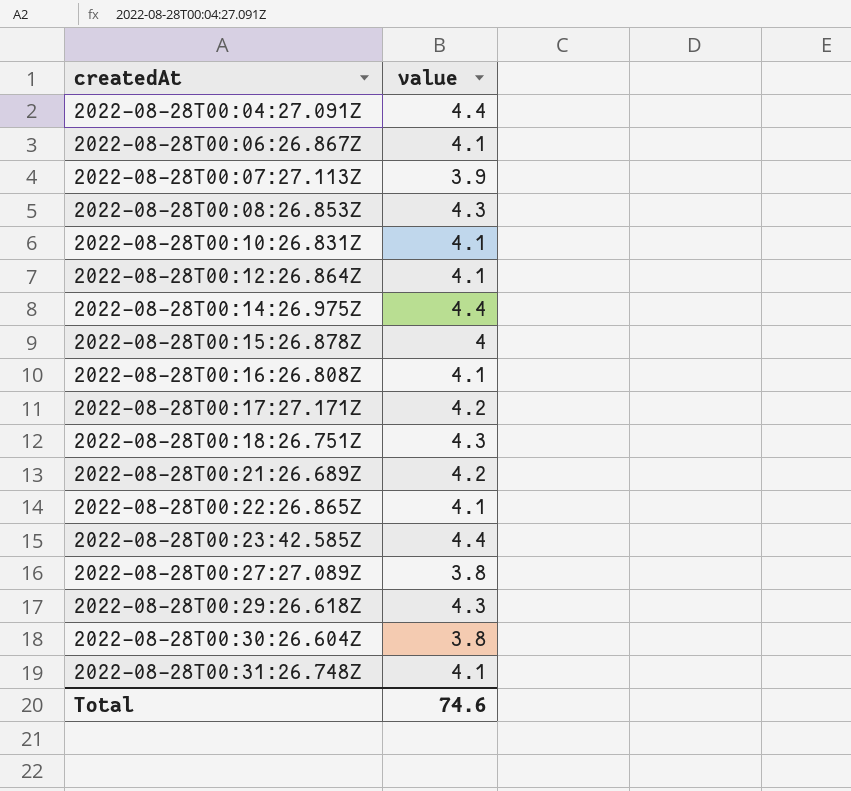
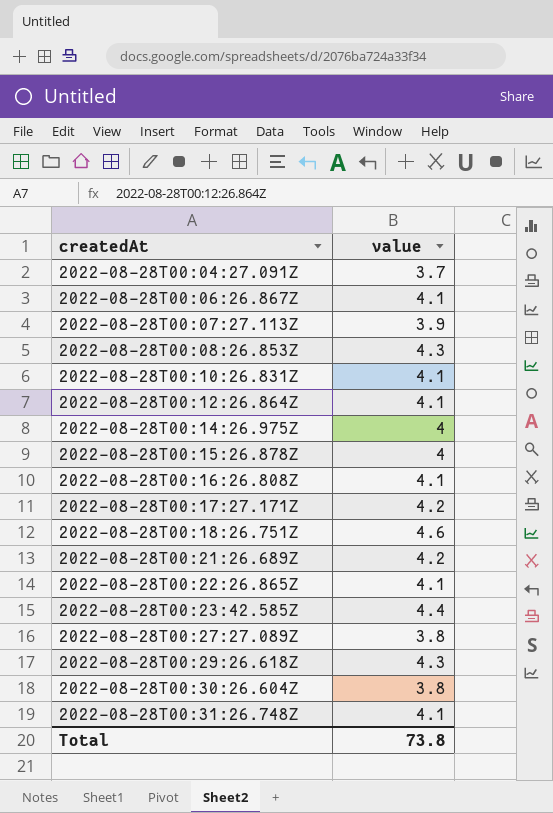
2022-08-28T00:04:27.091Z | value: 4.4 -> 3.7
2022-08-28T00:14:26.975Z | value: 4.4 -> 4
2022-08-28T00:18:26.751Z | value: 4.3 -> 4.6
Total | value: 74.6 -> 73.8

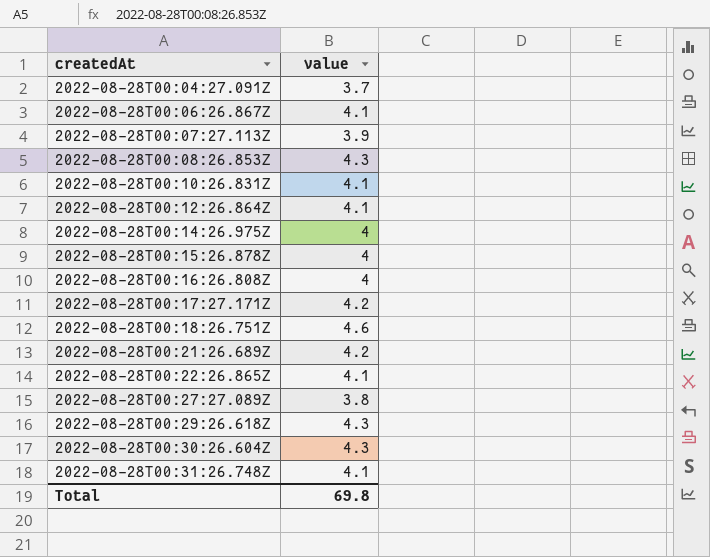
row 2022-08-28T00:23:42.585Z: 4.4 -> none
2022-08-28T00:16:26.808Z | value: 4.1 -> 4
2022-08-28T00:30:26.604Z | value: 3.8 -> 4.3
Total | value: 73.8 -> 69.8

